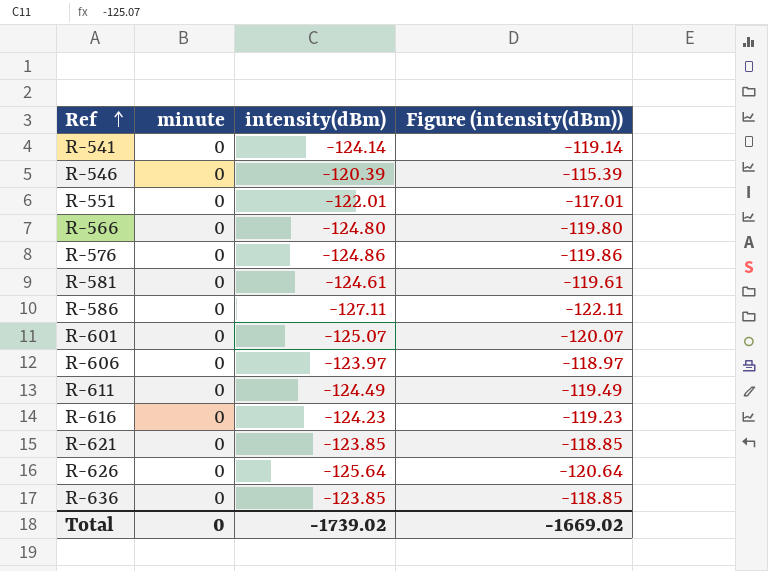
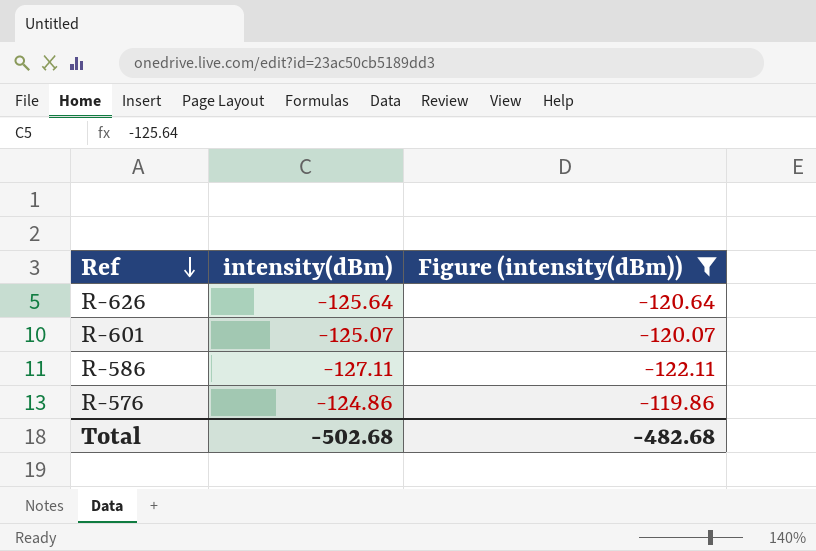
filter: none -> Figure (intensity(dBm)) <= -119.86
row order: Ref ascending -> Ref descending
column minute | position: 2 -> none
Total | intensity(dBm): -1739.02 -> -502.68
Total | Figure (intensity(dBm)): -1669.02 -> -482.68

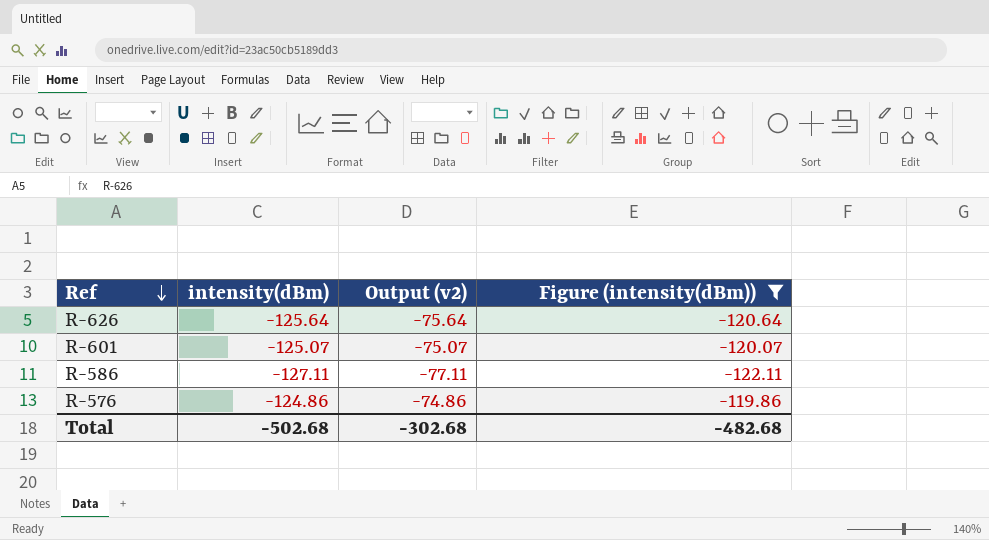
column Output (v2) | formula: none -> [intensity(dBm)] + 50

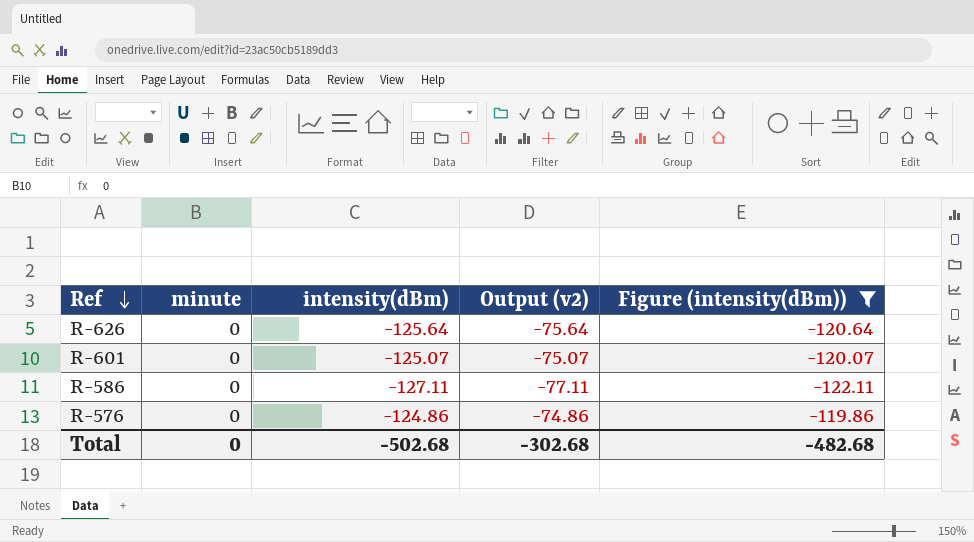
column minute | position: none -> 2

